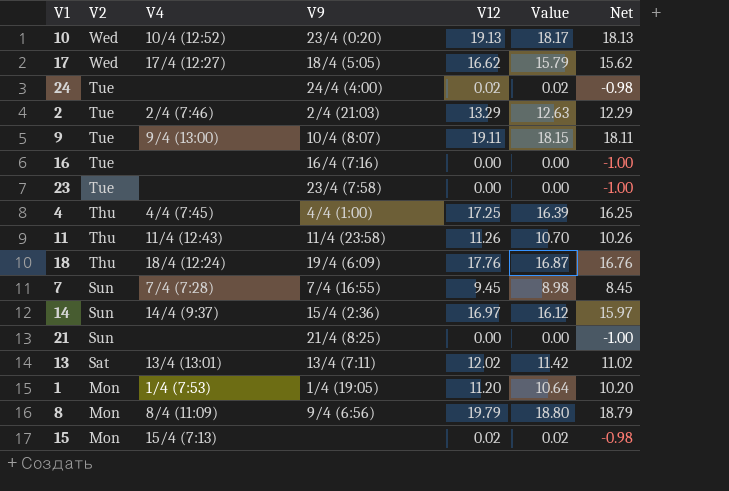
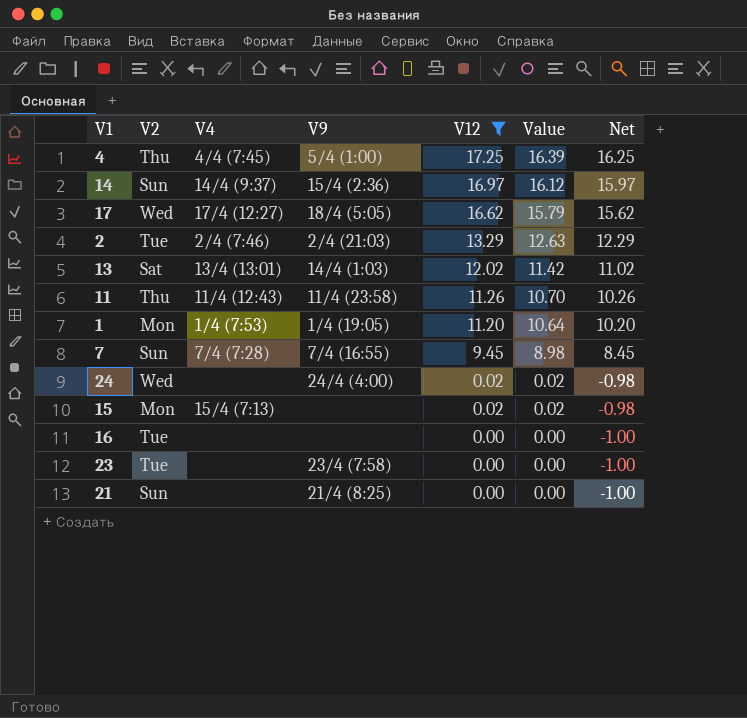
filter: none -> V12 <= 17.25
row order: V2 descending -> V12 descending
4 | V9: 4/4 (1:00) -> 5/4 (1:00)
13 | V9: 13/4 (7:11) -> 14/4 (1:03)
24 | V2: Tue -> Wed
16 | V9: 16/4 (7:16) -> none

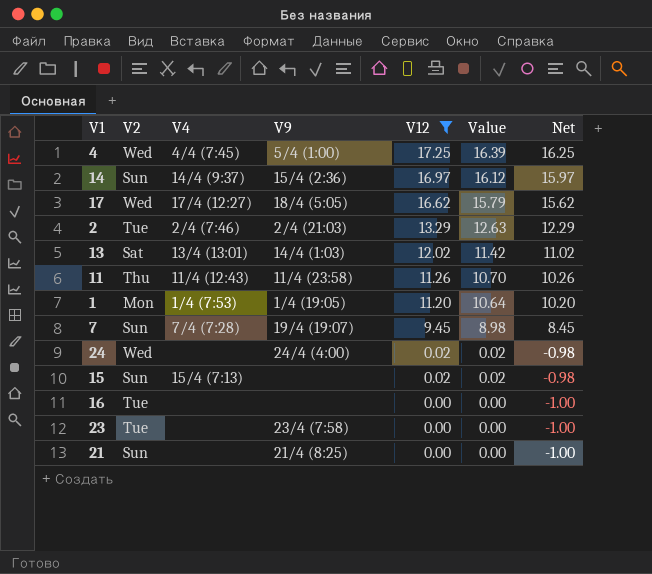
4 | V2: Thu -> Wed
7 | V9: 7/4 (16:55) -> 19/4 (19:07)
15 | V2: Mon -> Sun

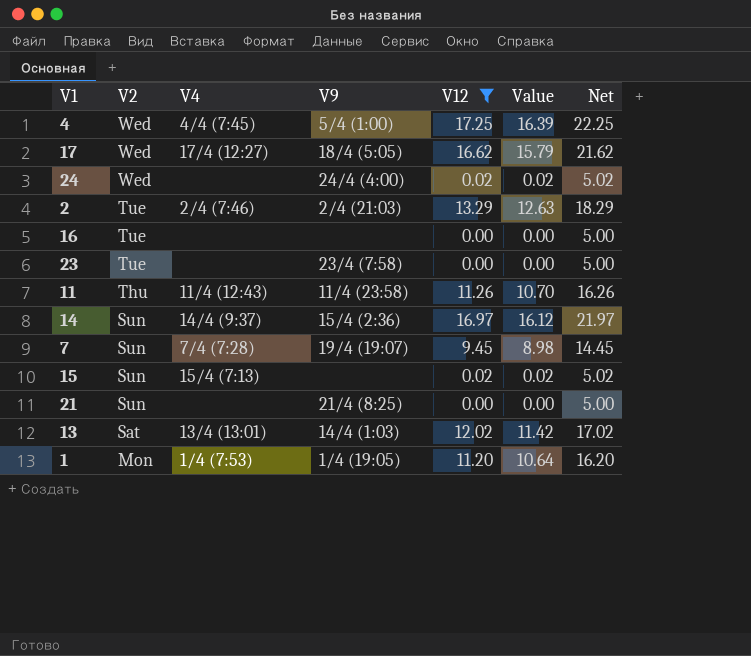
row order: V12 descending -> V2 descending
column Net | formula: [V12] - 1 -> [V12] + 5

